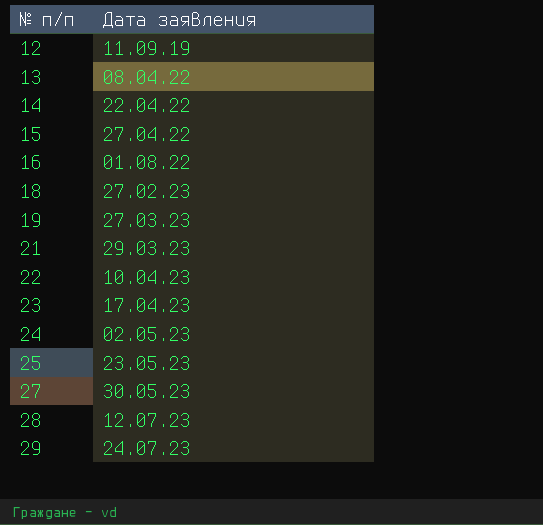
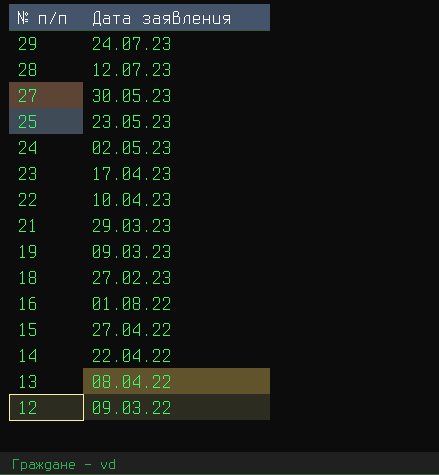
row order: № п/п ascending -> № п/п descending
19 | Дата заявления: 27.03.23 -> 09.03.23
12 | Дата заявления: 11.09.19 -> 09.03.22

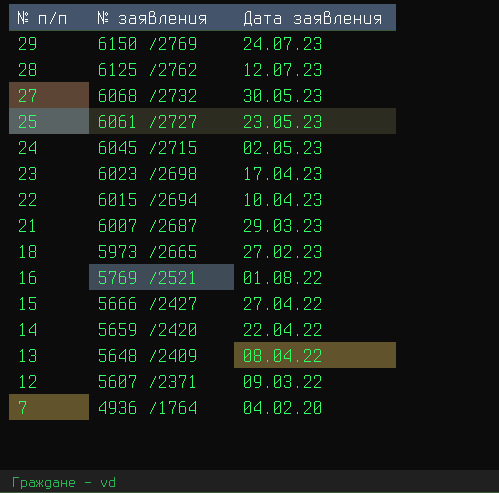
column № заявления | position: none -> 2
row 19: 09.03.23 -> none
row 7: none -> 4936 /1764 | 04.02.20

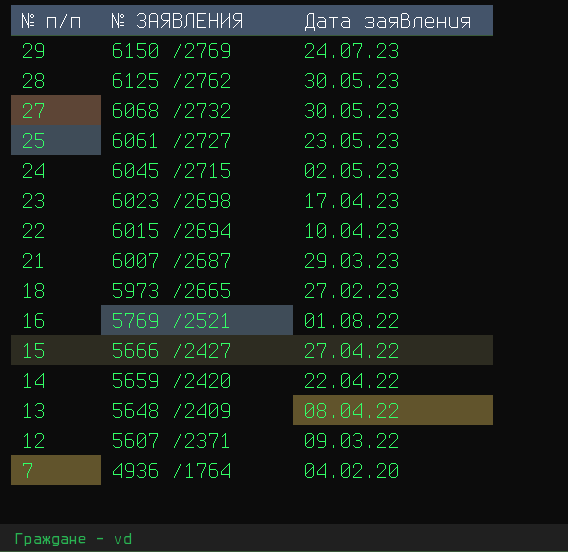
column name: № заявления -> № ЗАЯВЛЕНИЯ
28 | Дата заявления: 12.07.23 -> 30.05.23

